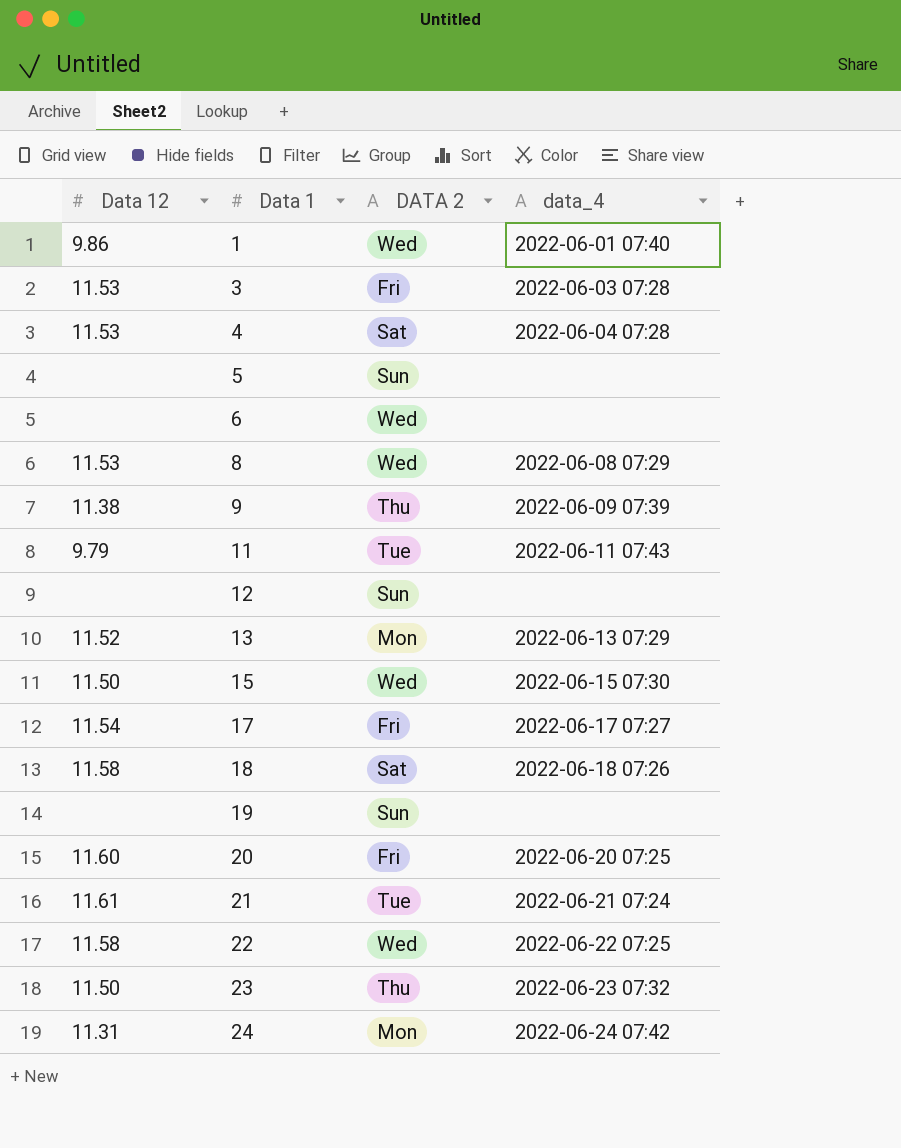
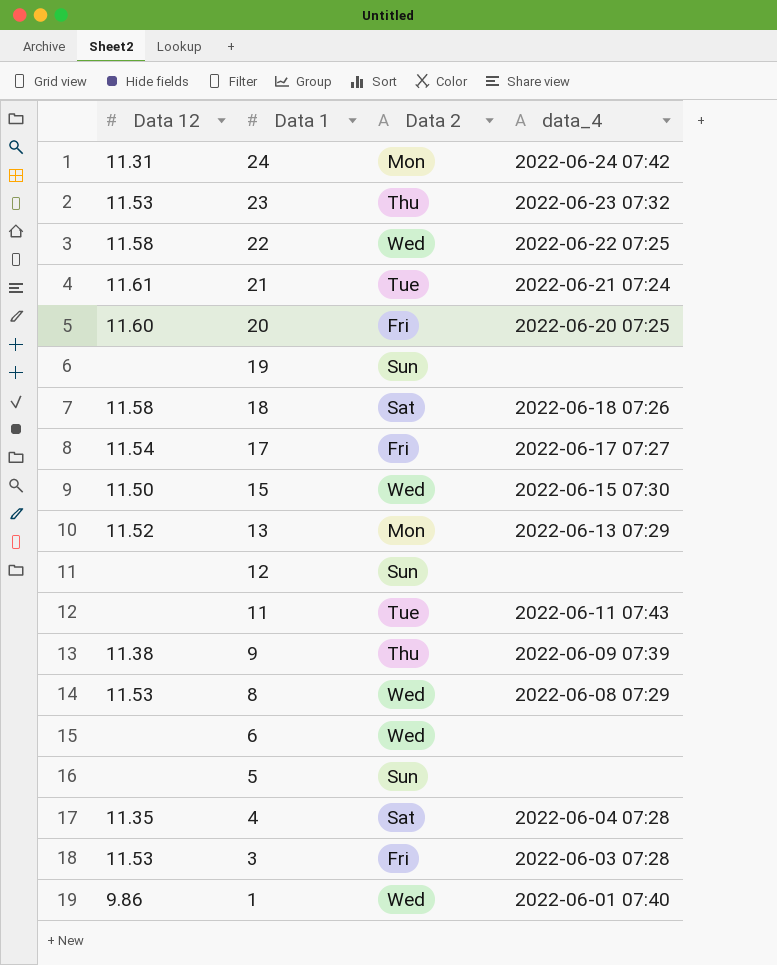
row order: Data 1 ascending -> Data 1 descending
column name: DATA 2 -> Data 2
23 | Data 12: 11.50 -> 11.53
11 | Data 12: 9.79 -> none
4 | Data 12: 11.53 -> 11.35

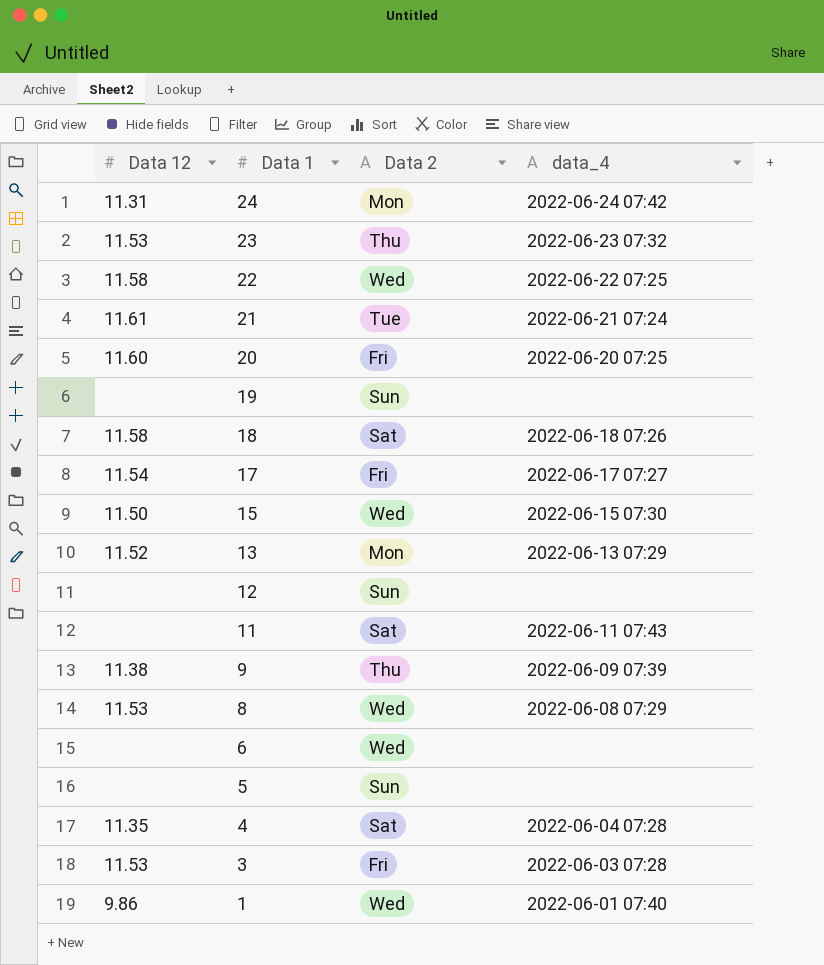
11 | Data 2: Tue -> Sat

